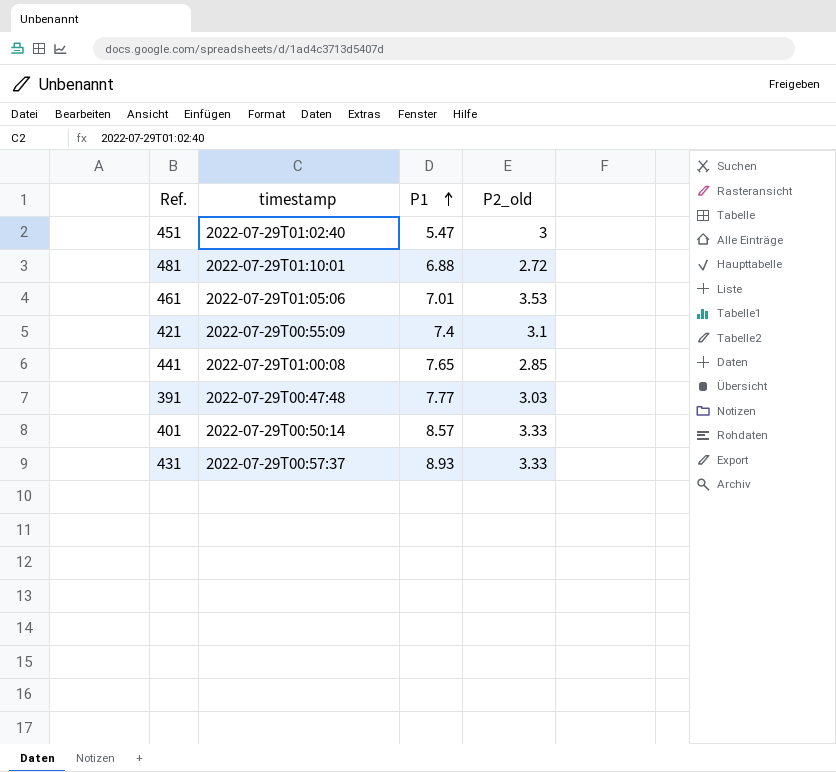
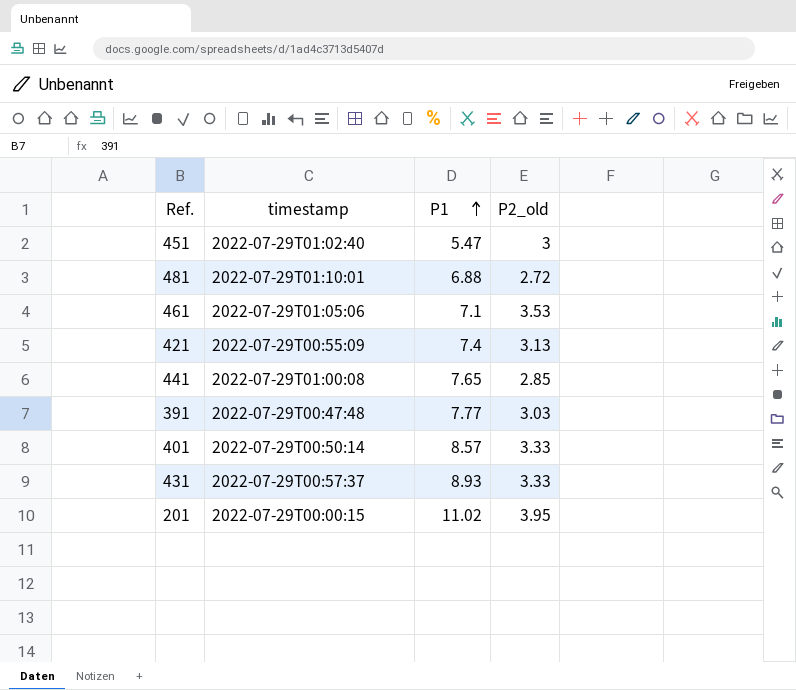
461 | P1: 7.01 -> 7.1
421 | P2_old: 3.1 -> 3.13
row 201: none -> 2022-07-29T00:00:15 | 11.02 | 3.95

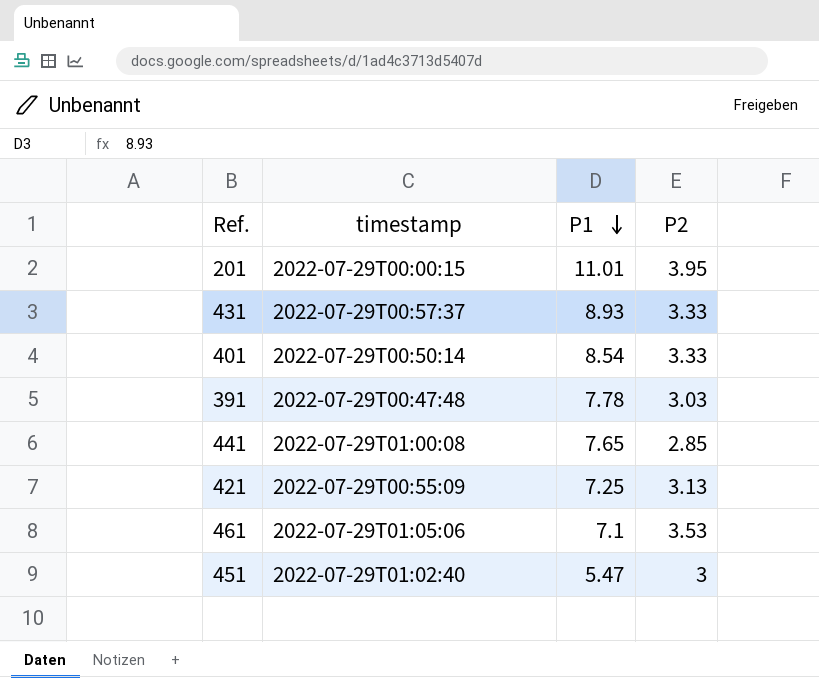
row order: P1 ascending -> P1 descending
column name: P2_old -> P2
row 481: 2022-07-29T01:10:01 | 6.88 | 2.72 -> none
201 | P1: 11.02 -> 11.01
401 | P1: 8.57 -> 8.54
391 | P1: 7.77 -> 7.78
421 | P1: 7.4 -> 7.25

